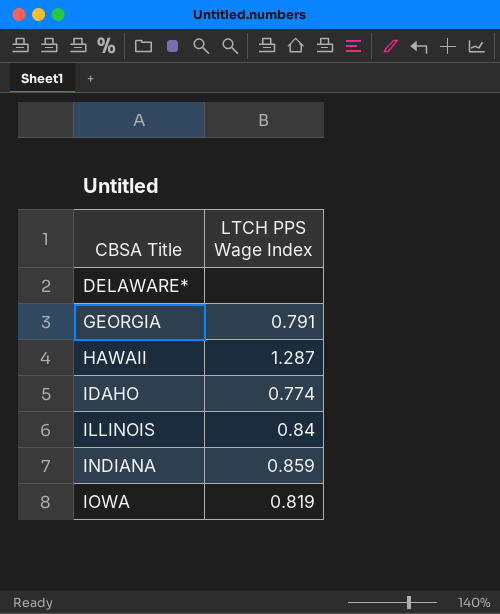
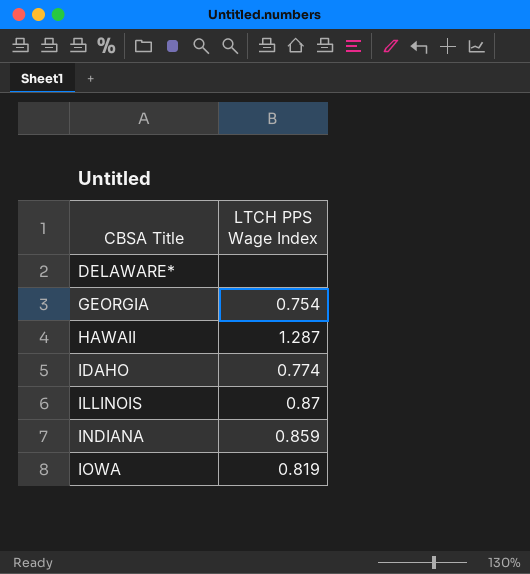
GEORGIA | LTCH PPS Wage Index: 0.791 -> 0.754
ILLINOIS | LTCH PPS Wage Index: 0.84 -> 0.87

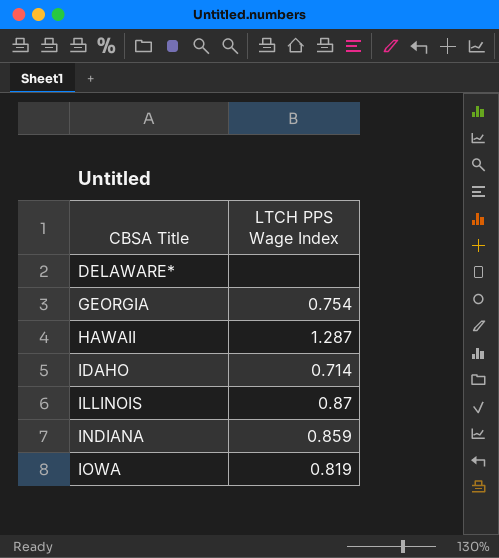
IDAHO | LTCH PPS Wage Index: 0.774 -> 0.714

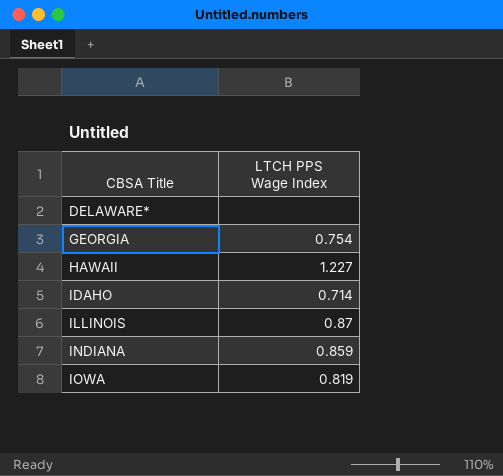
HAWAII | LTCH PPS Wage Index: 1.287 -> 1.227

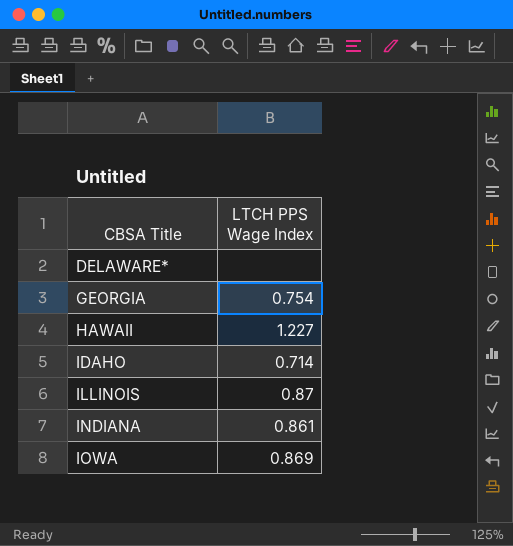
INDIANA | LTCH PPS Wage Index: 0.859 -> 0.861
IOWA | LTCH PPS Wage Index: 0.819 -> 0.869

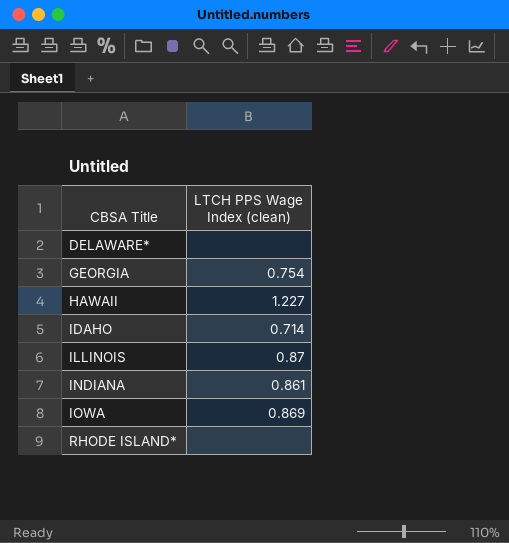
column name: LTCH PPS Wage Index -> LTCH PPS Wage Index (clean)
row RHODE ISLAND*: none -> none

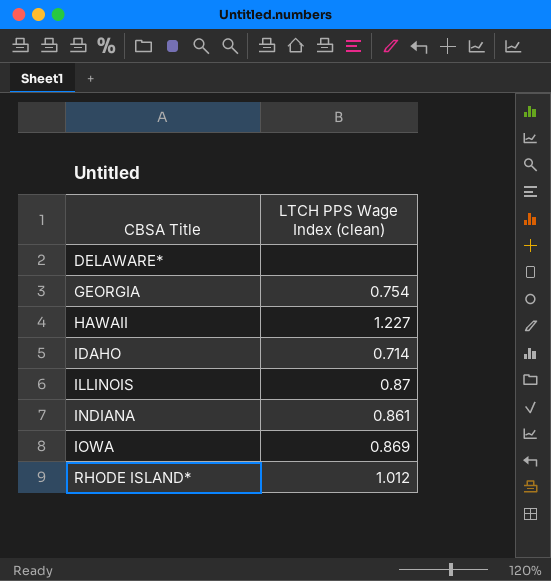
RHODE ISLAND* | LTCH PPS Wage Index (clean): none -> 1.012

